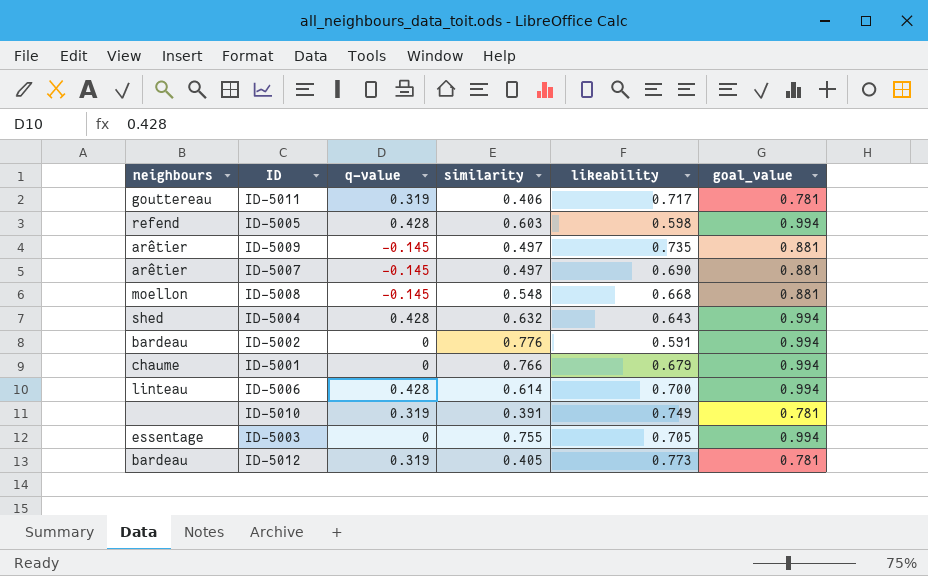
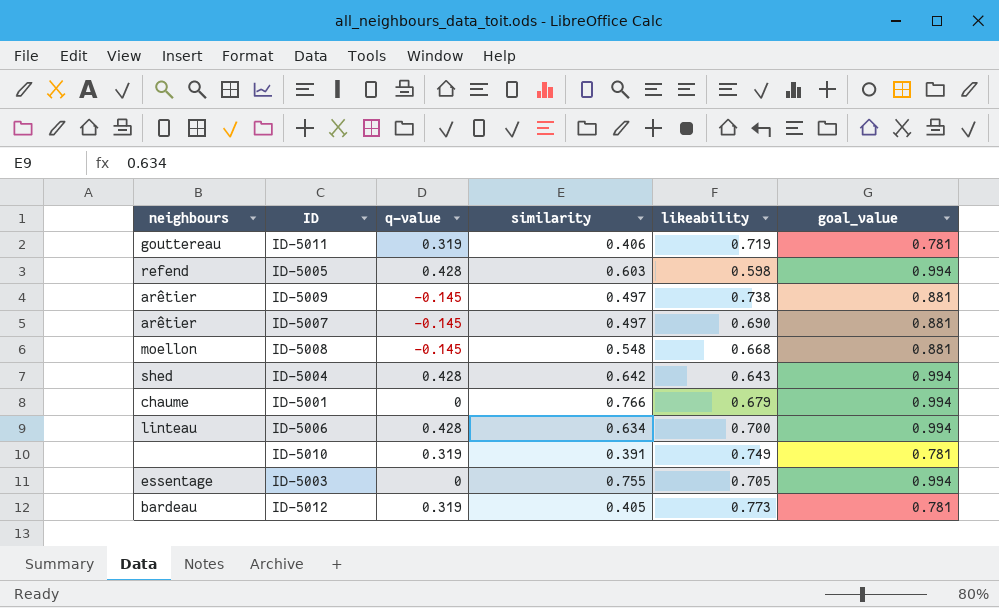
row ID-5002: bardeau | 0 | 0.776 | 0.591 | 0.994 -> none
ID-5011 | likeability: 0.717 -> 0.719
ID-5009 | likeability: 0.735 -> 0.738
ID-5004 | similarity: 0.632 -> 0.642
ID-5006 | similarity: 0.614 -> 0.634

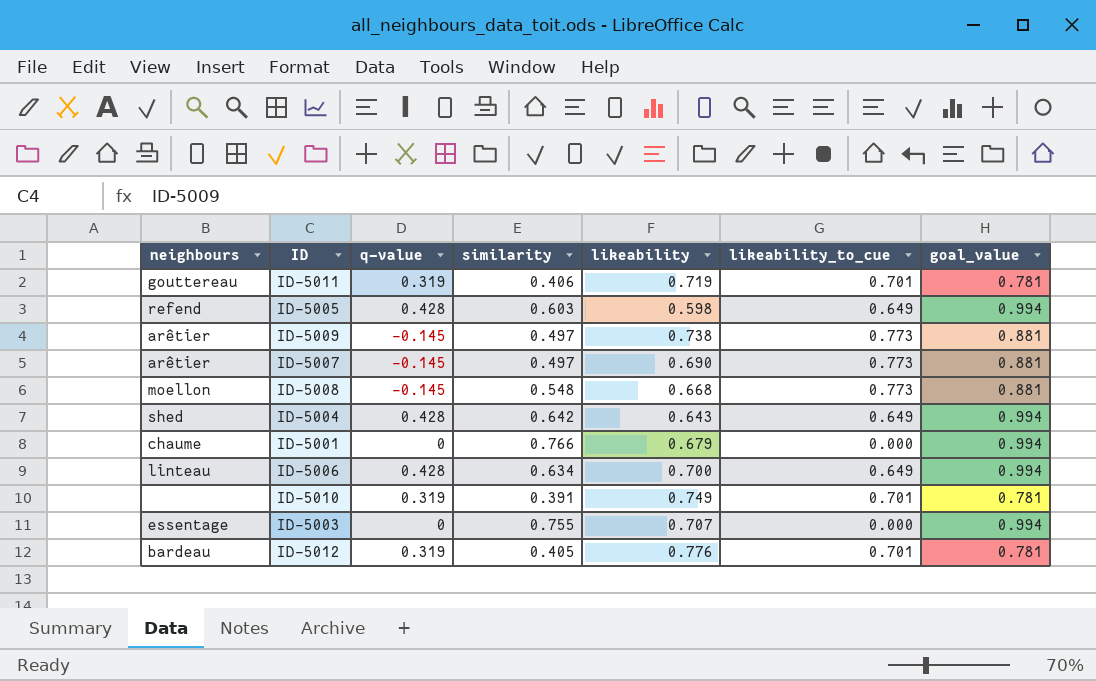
column likeability_to_cue | position: none -> 6
ID-5003 | likeability: 0.705 -> 0.707
ID-5012 | likeability: 0.773 -> 0.776

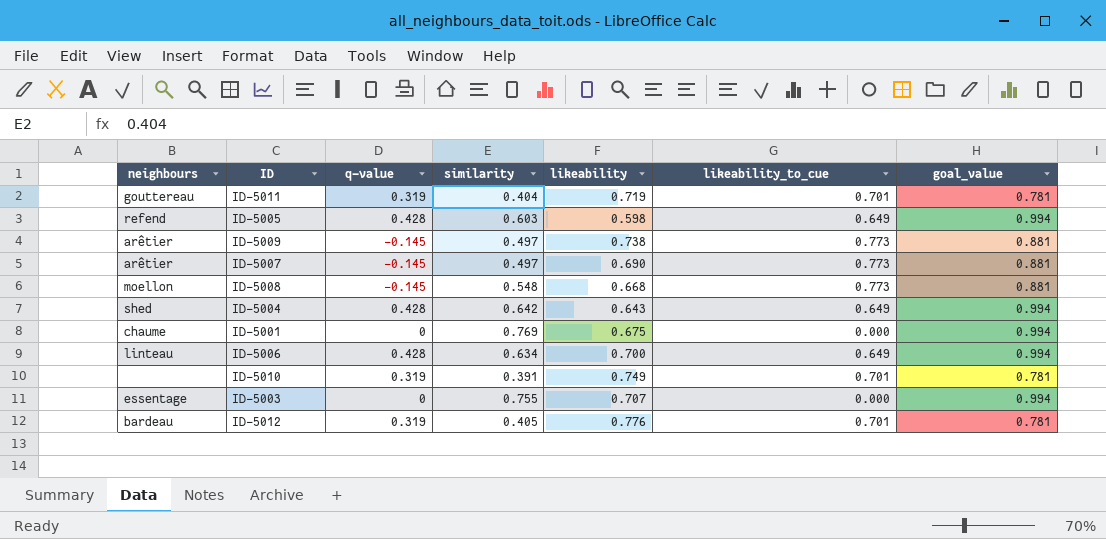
ID-5011 | similarity: 0.406 -> 0.404
ID-5001 | similarity: 0.766 -> 0.769
ID-5001 | likeability: 0.679 -> 0.675

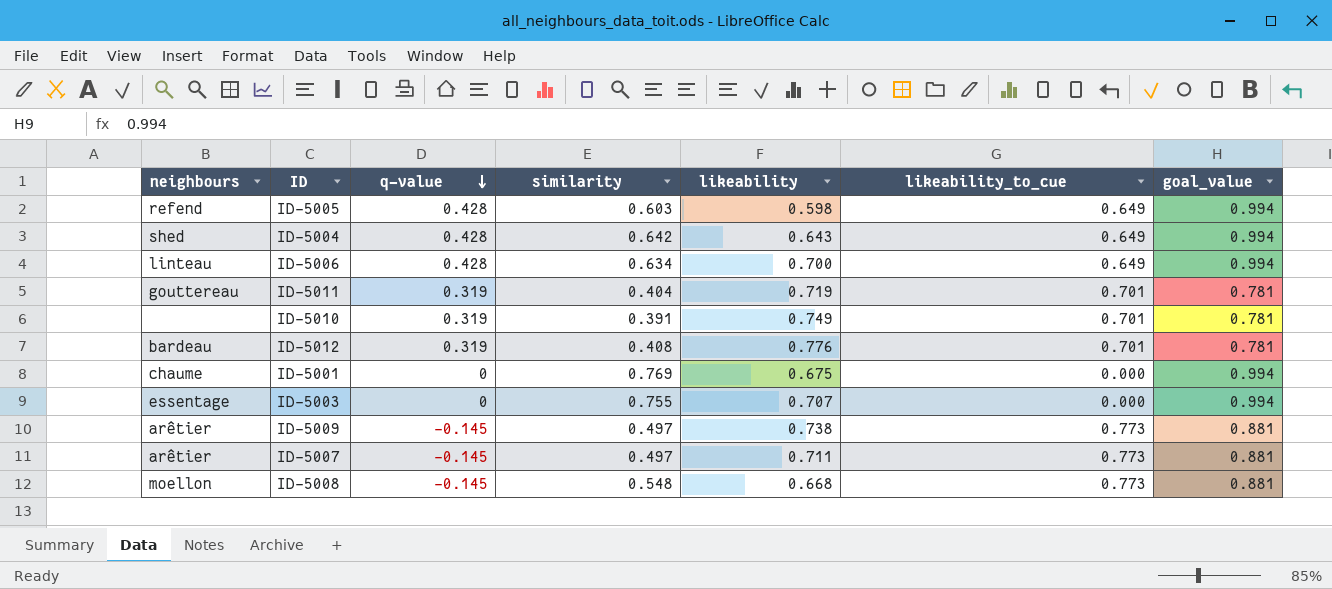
row order: none -> q-value descending
ID-5012 | similarity: 0.405 -> 0.408
ID-5007 | likeability: 0.690 -> 0.711

